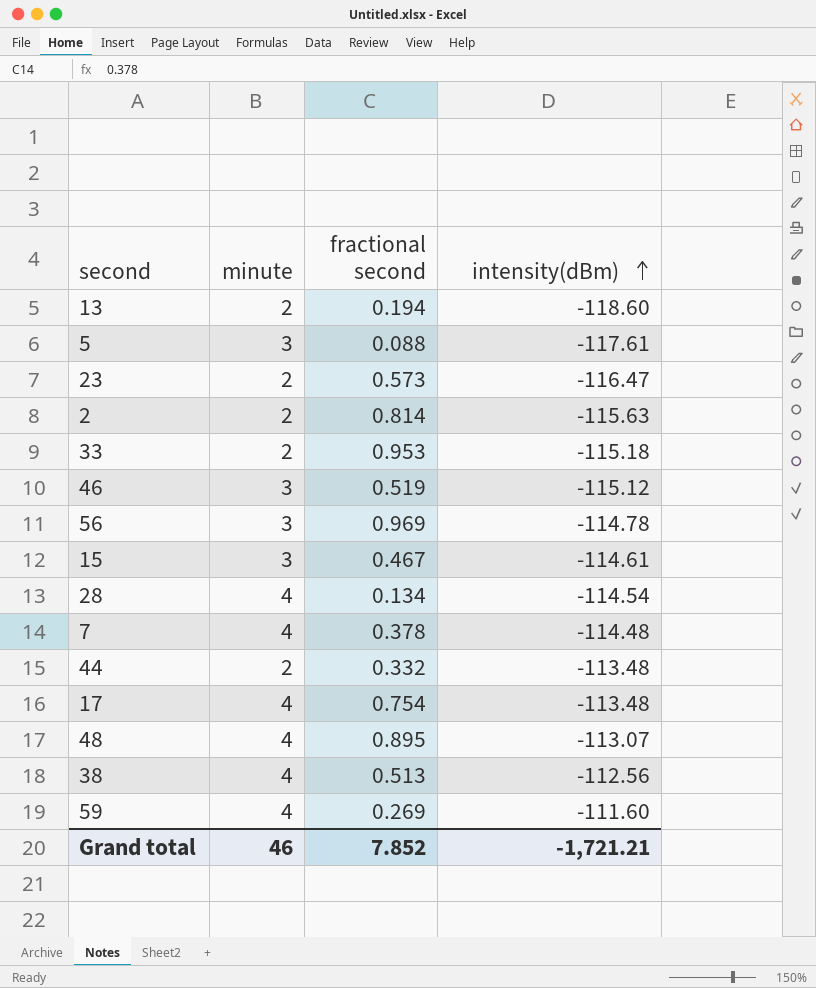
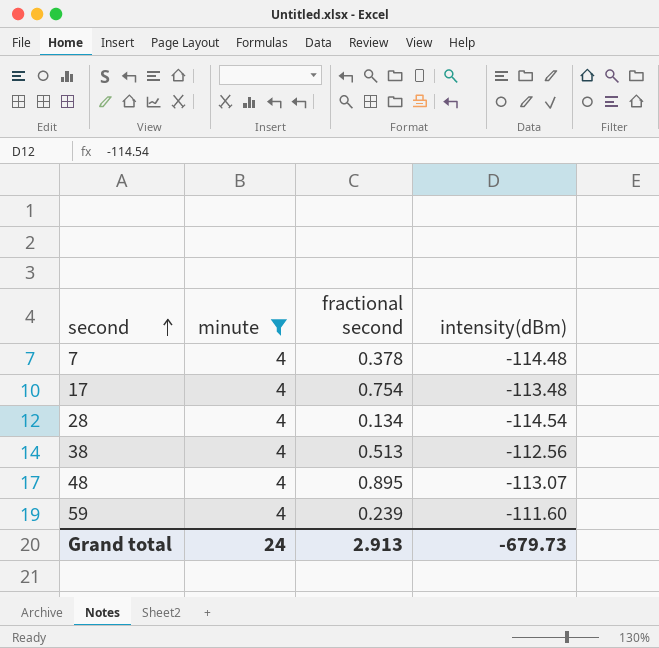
filter: none -> minute = 4
row order: intensity(dBm) ascending -> second ascending
59 | fractional second: 0.269 -> 0.239
Grand total | minute: 46 -> 24
Grand total | fractional second: 7.852 -> 2.913
Grand total | intensity(dBm): -1,721.21 -> -679.73

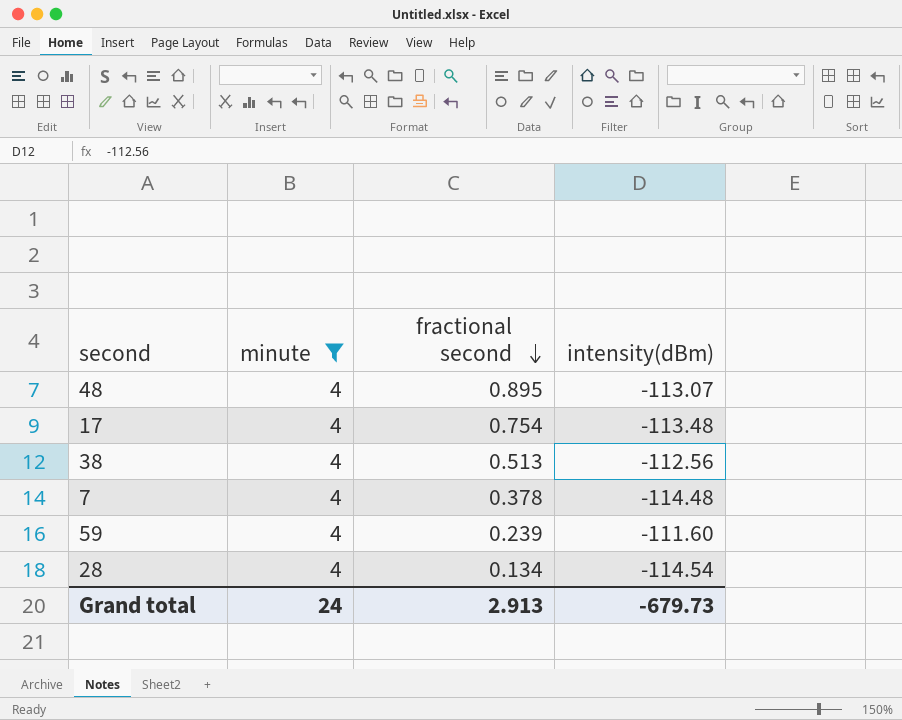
row order: second ascending -> fractional second descending

